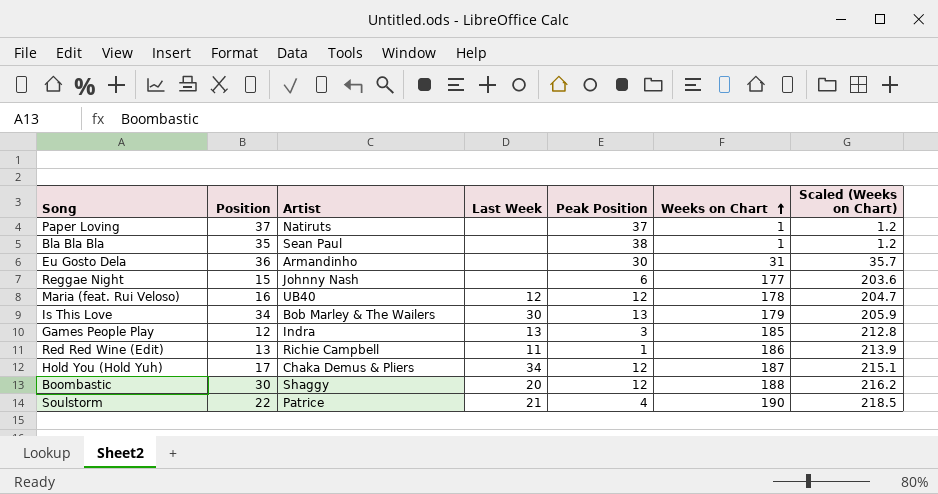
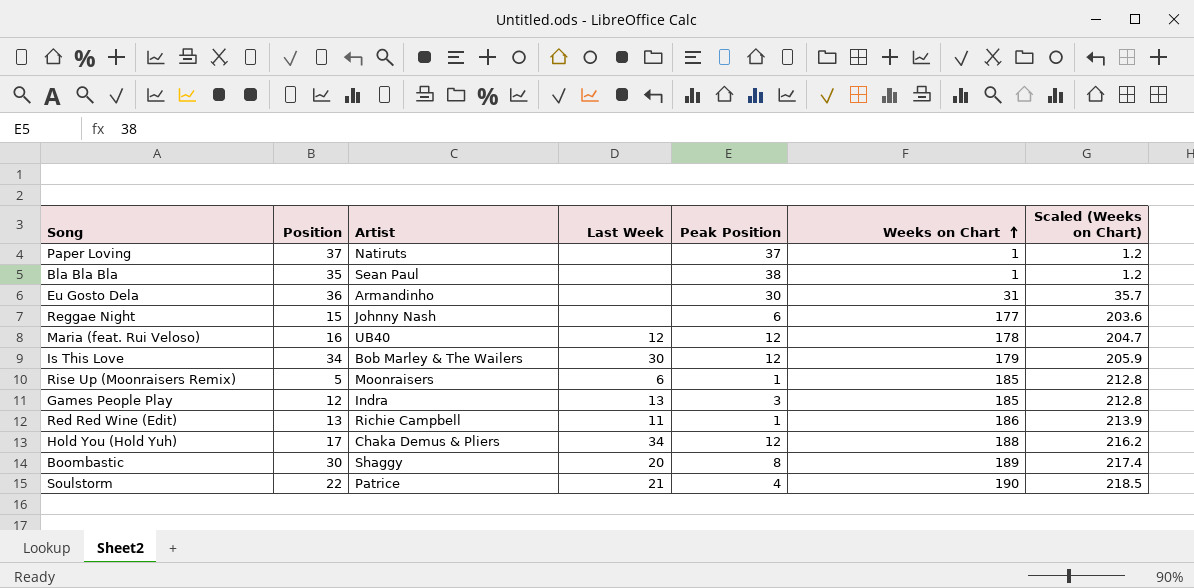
Is This Love | Peak Position: 13 -> 12
row Rise Up (Moonraisers Remix): none -> 5 | Moonraisers | 6 | 1 | 185 | 212.8
Hold You (Hold Yuh) | Weeks on Chart: 187 -> 188
Hold You (Hold Yuh) | Scaled (Weeks on Chart): 215.1 -> 216.2
Boombastic | Peak Position: 12 -> 8
Boombastic | Weeks on Chart: 188 -> 189
Boombastic | Scaled (Weeks on Chart): 216.2 -> 217.4

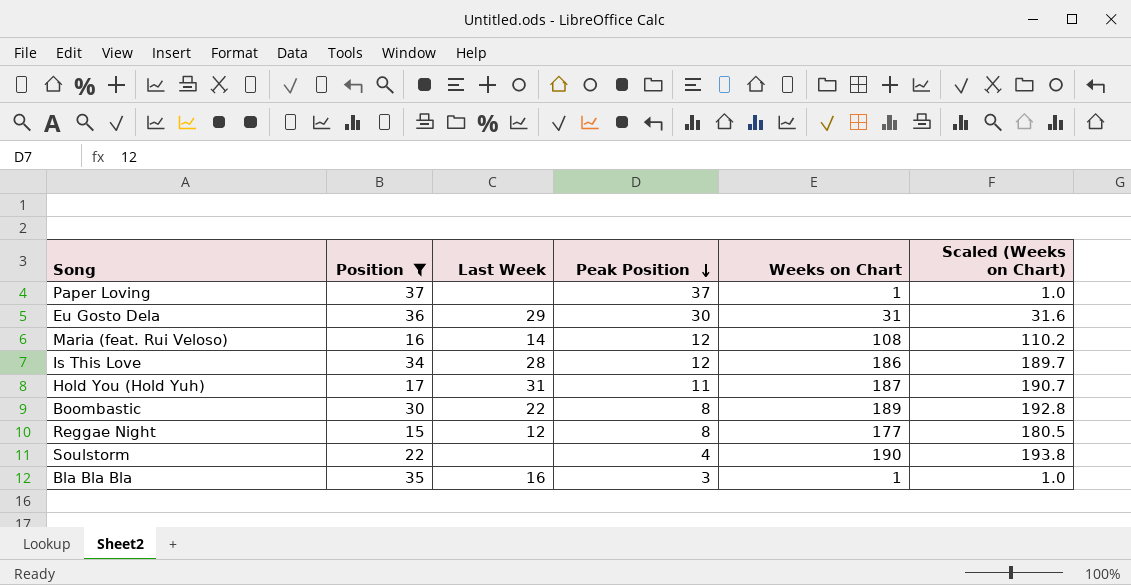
filter: none -> Position >= 15
row order: Weeks on Chart ascending -> Peak Position descending
column Artist | position: 3 -> none
column Scaled (Weeks on Chart) | formula: [Weeks on Chart] * 1.15 -> [Weeks on Chart] * 1.02
Eu Gosto Dela | Last Week: none -> 29
Maria (feat. Rui Veloso) | Last Week: 12 -> 14
Maria (feat. Rui Veloso) | Weeks on Chart: 178 -> 108
Is This Love | Last Week: 30 -> 28
Is This Love | Weeks on Chart: 179 -> 186
Hold You (Hold Yuh) | Last Week: 34 -> 31
Hold You (Hold Yuh) | Peak Position: 12 -> 11
Hold You (Hold Yuh) | Weeks on Chart: 188 -> 187
Boombastic | Last Week: 20 -> 22
Reggae Night | Last Week: none -> 12
Reggae Night | Peak Position: 6 -> 8
Soulstorm | Last Week: 21 -> none
Bla Bla Bla | Last Week: none -> 16
Bla Bla Bla | Peak Position: 38 -> 3

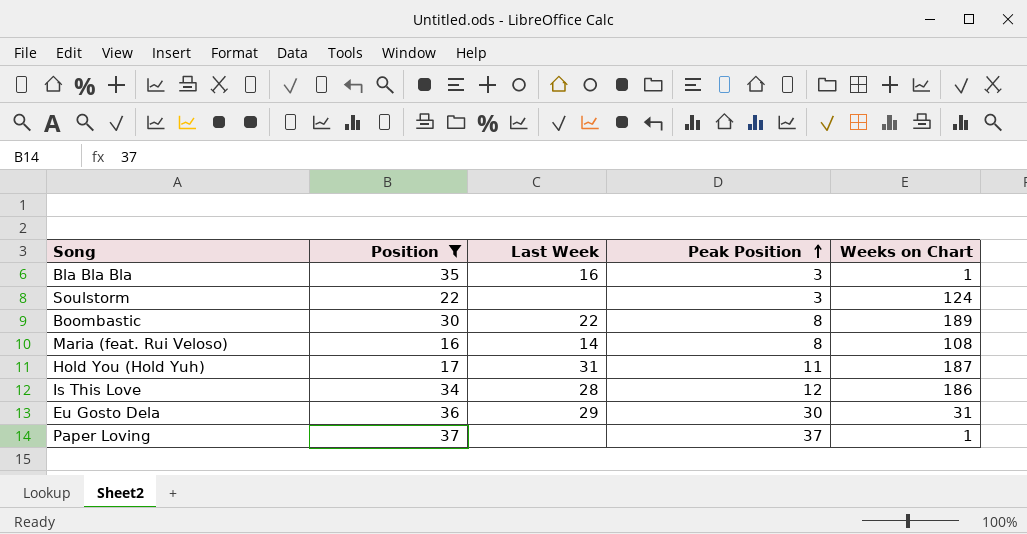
row order: Peak Position descending -> Peak Position ascending
column Scaled (Weeks on Chart) | formula: [Weeks on Chart] * 1.02 -> none
row Reggae Night: 15 | 12 | 8 | 177 | 180.5 -> none
Soulstorm | Peak Position: 4 -> 3
Soulstorm | Weeks on Chart: 190 -> 124
Maria (feat. Rui Veloso) | Peak Position: 12 -> 8

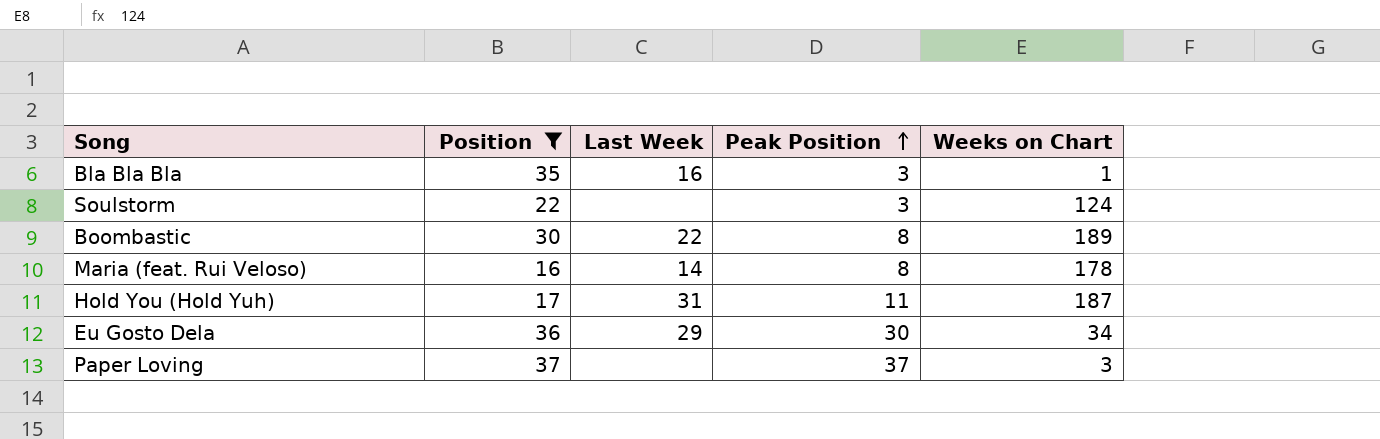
row Is This Love: 34 | 28 | 12 | 186 -> none
Maria (feat. Rui Veloso) | Weeks on Chart: 108 -> 178
Eu Gosto Dela | Weeks on Chart: 31 -> 34
Paper Loving | Weeks on Chart: 1 -> 3

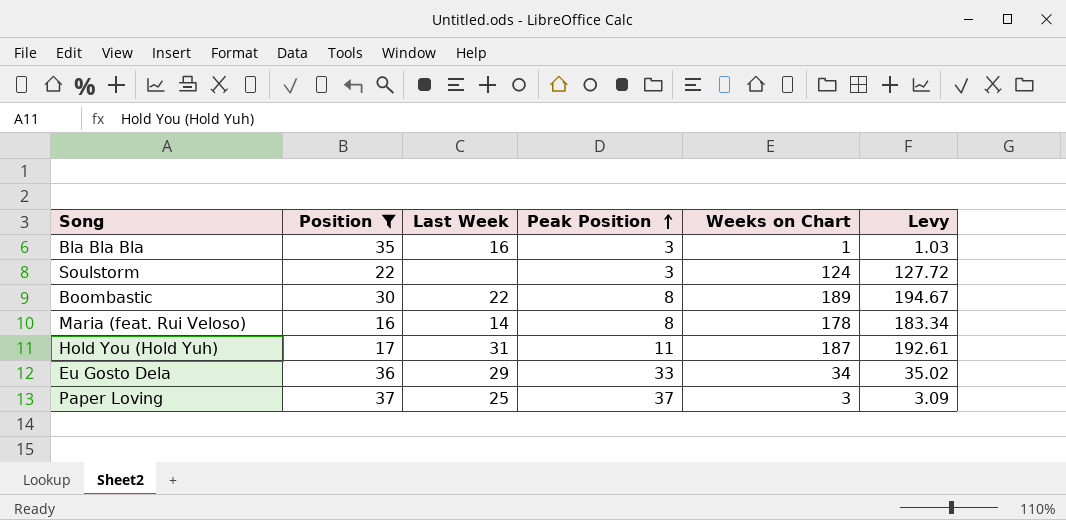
column Levy | formula: none -> [Weeks on Chart] * 1.03
Eu Gosto Dela | Peak Position: 30 -> 33
Paper Loving | Last Week: none -> 25

